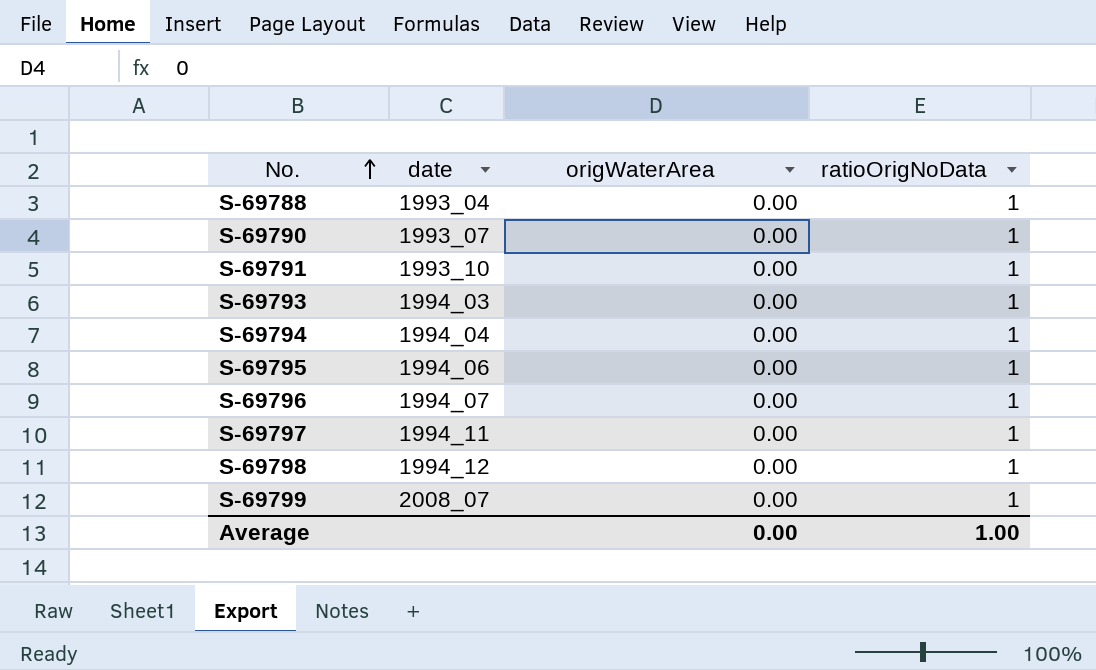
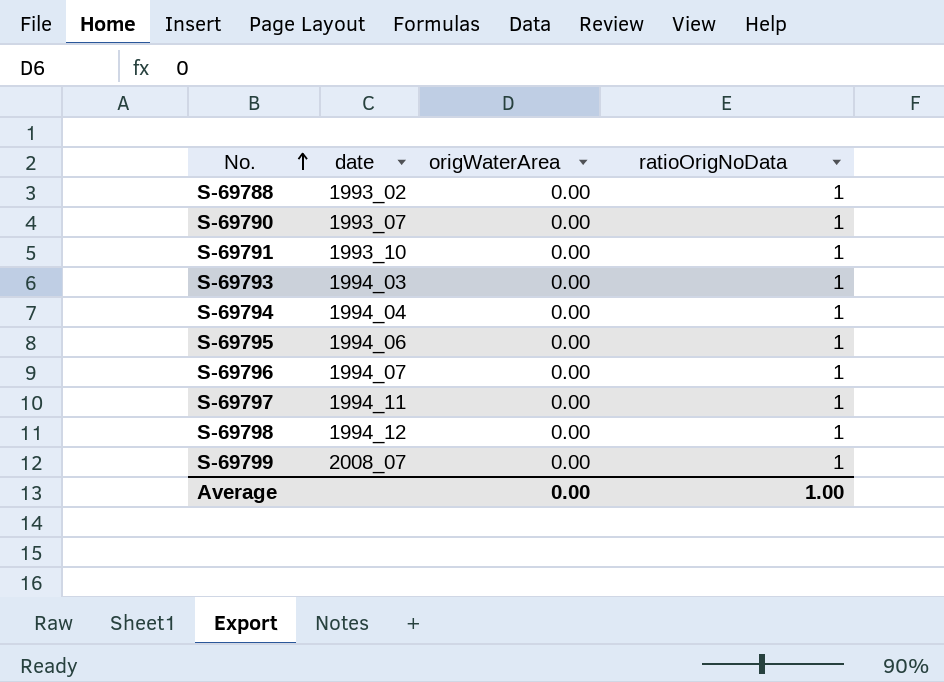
S-69788 | date: 1993_04 -> 1993_02

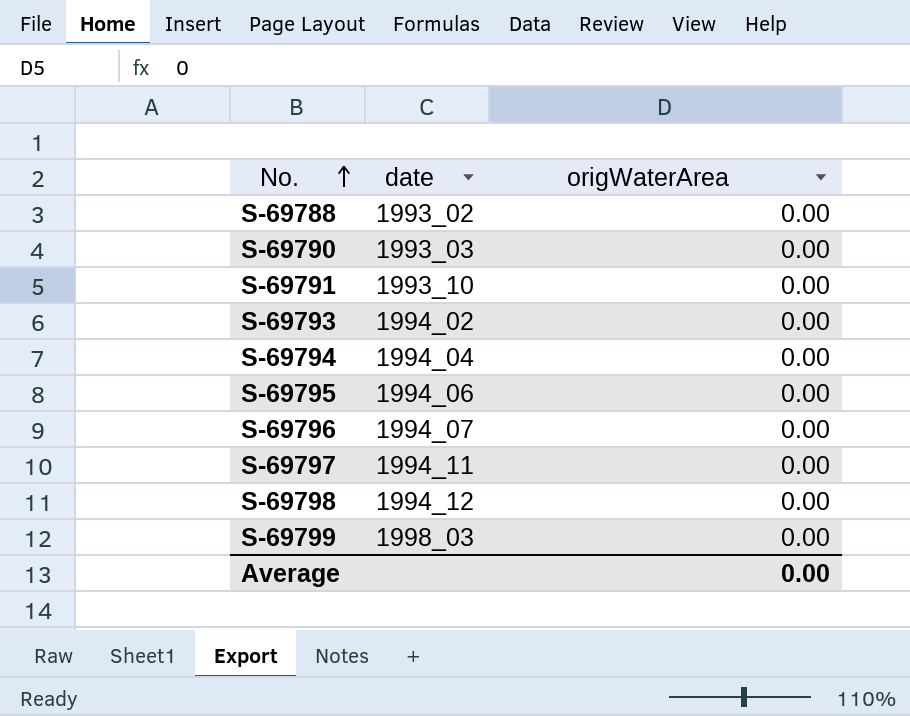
column ratioOrigNoData | position: 4 -> none
S-69790 | date: 1993_07 -> 1993_03
S-69793 | date: 1994_03 -> 1994_02
S-69799 | date: 2008_07 -> 1998_03

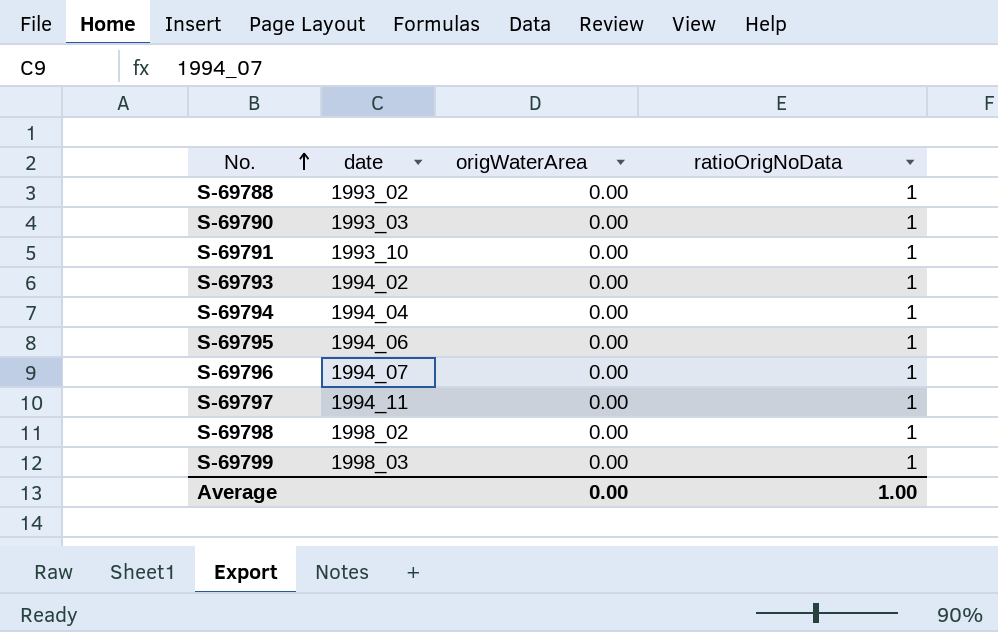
column ratioOrigNoData | position: none -> 4
S-69798 | date: 1994_12 -> 1998_02

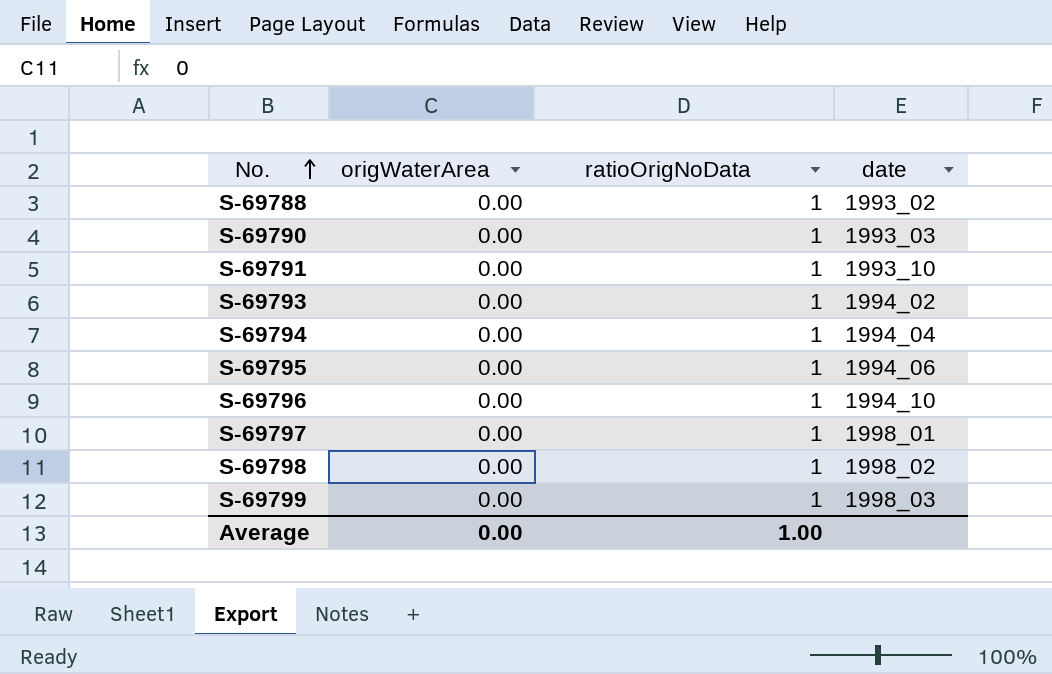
column date | position: 2 -> 4
S-69796 | date: 1994_07 -> 1994_10
S-69797 | date: 1994_11 -> 1998_01

